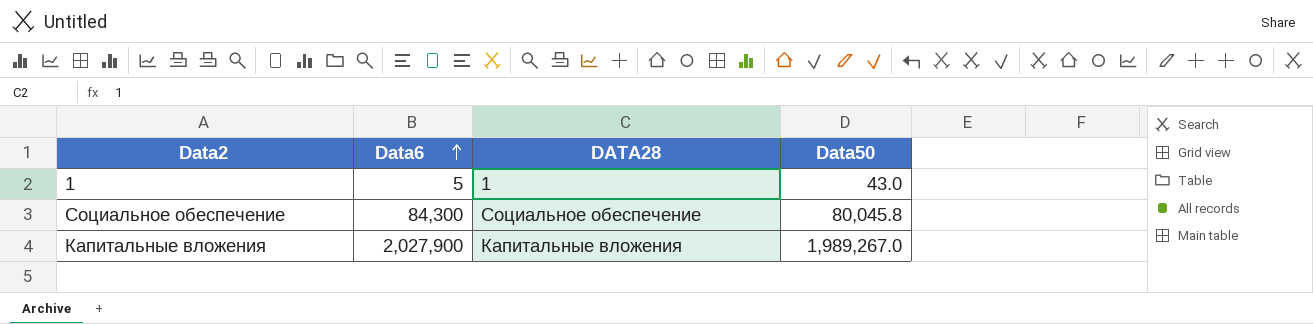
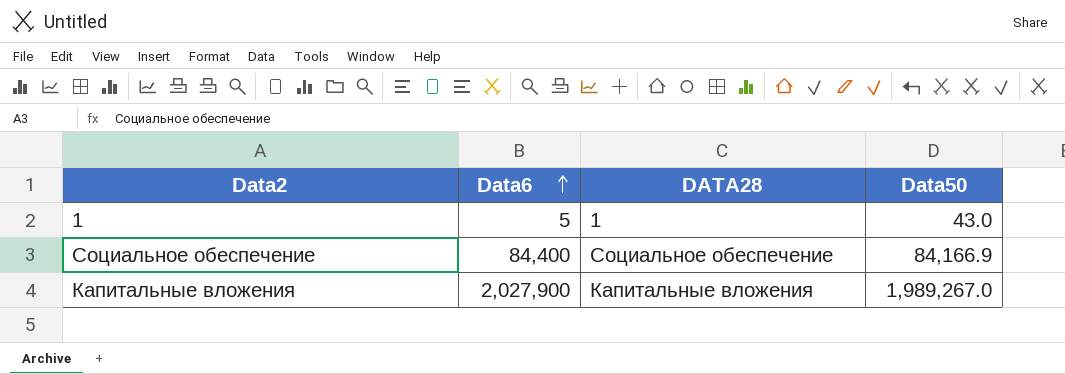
Социальное обеспечение | Data6: 84,300 -> 84,400
Социальное обеспечение | Data50: 80,045.8 -> 84,166.9

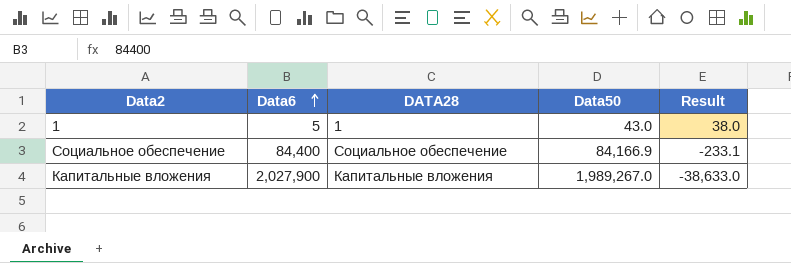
column Result | formula: none -> [Data50] - [Data6]

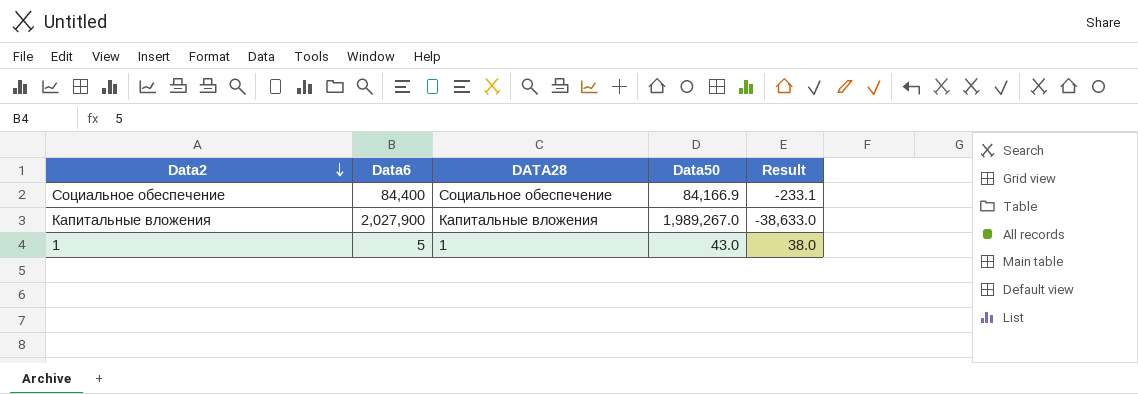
row order: Data6 ascending -> Data2 descending

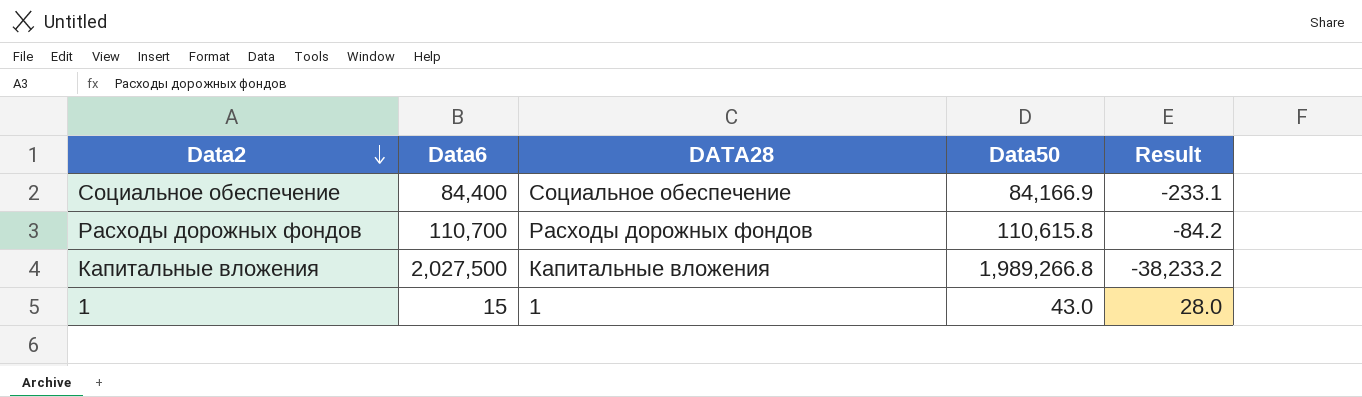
row Расходы дорожных фондов: none -> 110,700 | Расходы дорожных фондов | 110,615.8 | -84.2
Капитальные вложения | Data6: 2,027,900 -> 2,027,500
Капитальные вложения | Data50: 1,989,267.0 -> 1,989,266.8
Капитальные вложения | Result: -38,633.0 -> -38,233.2
1 | Data6: 5 -> 15
1 | Result: 38.0 -> 28.0

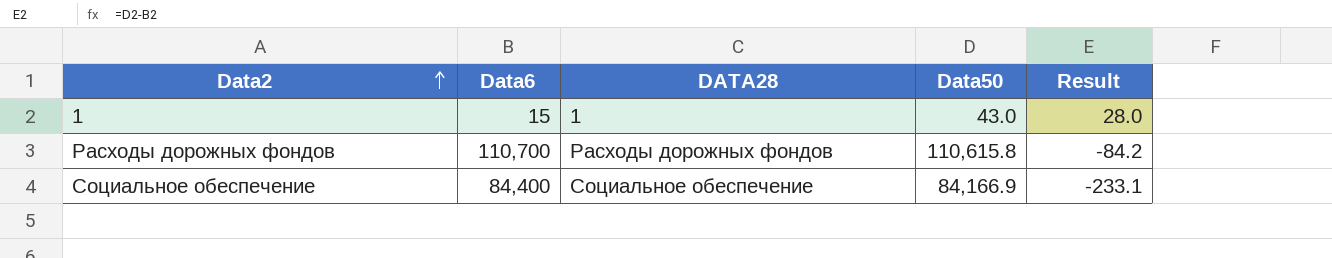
row order: Data2 descending -> Data2 ascending
row Капитальные вложения: 2,027,500 | Капитальные вложения | 1,989,266.8 | -38,233.2 -> none

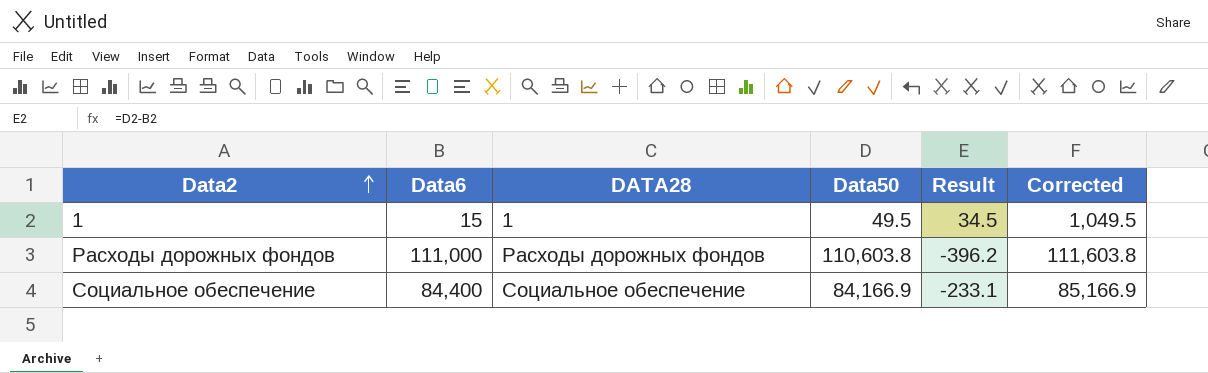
column Corrected | formula: none -> [Data50] + 1000
1 | Data50: 43.0 -> 49.5
1 | Result: 28.0 -> 34.5
Расходы дорожных фондов | Data6: 110,700 -> 111,000
Расходы дорожных фондов | Data50: 110,615.8 -> 110,603.8
Расходы дорожных фондов | Result: -84.2 -> -396.2

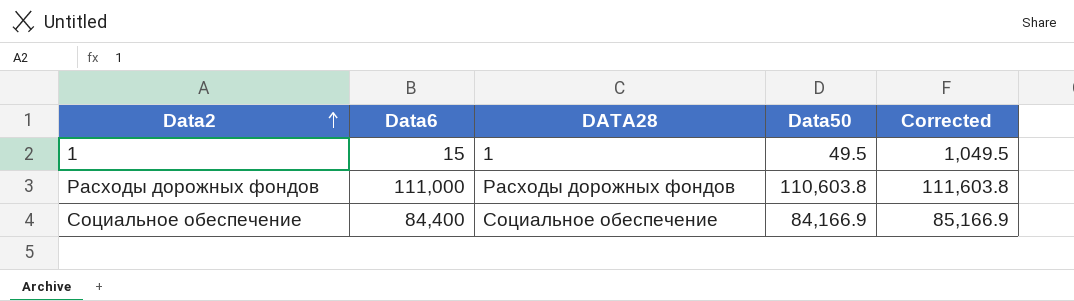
column Result | formula: [Data50] - [Data6] -> none

